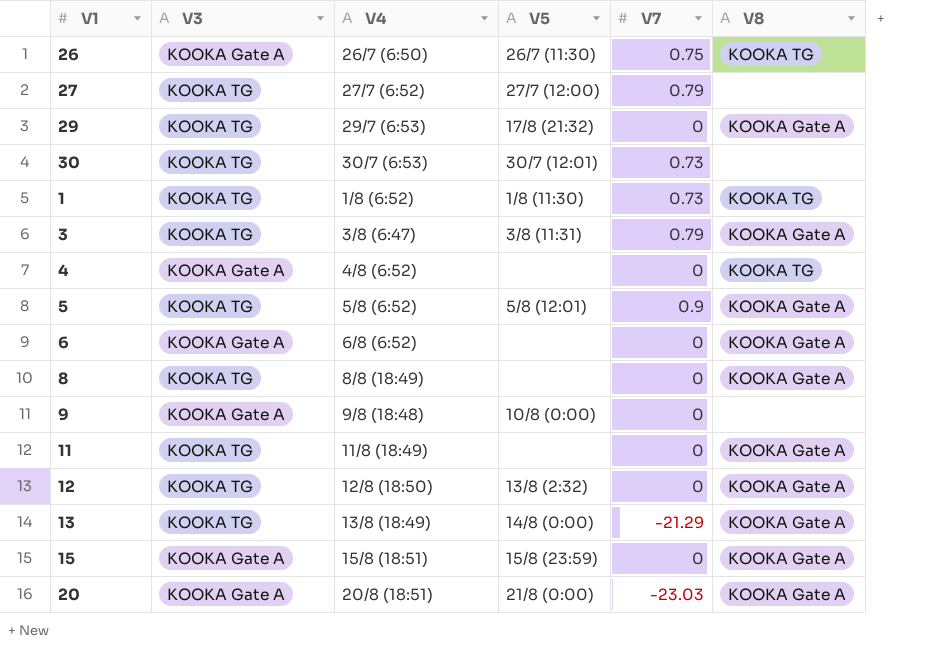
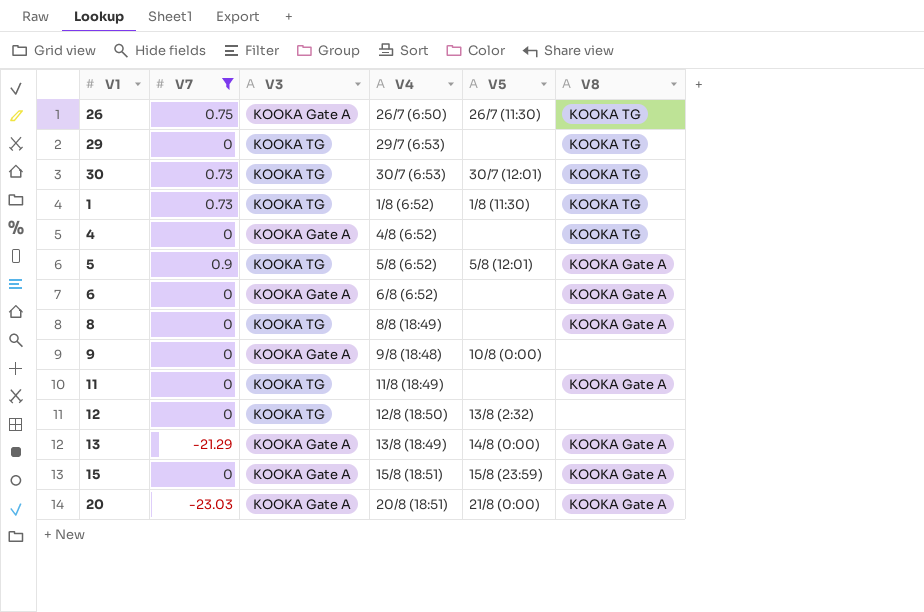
filter: none -> V7 != 0.79
column V7 | position: 5 -> 2
29 | V5: 17/8 (21:32) -> none
29 | V8: KOOKA Gate A -> KOOKA TG
30 | V8: none -> KOOKA TG
12 | V8: KOOKA Gate A -> none
13 | V3: KOOKA TG -> KOOKA Gate A

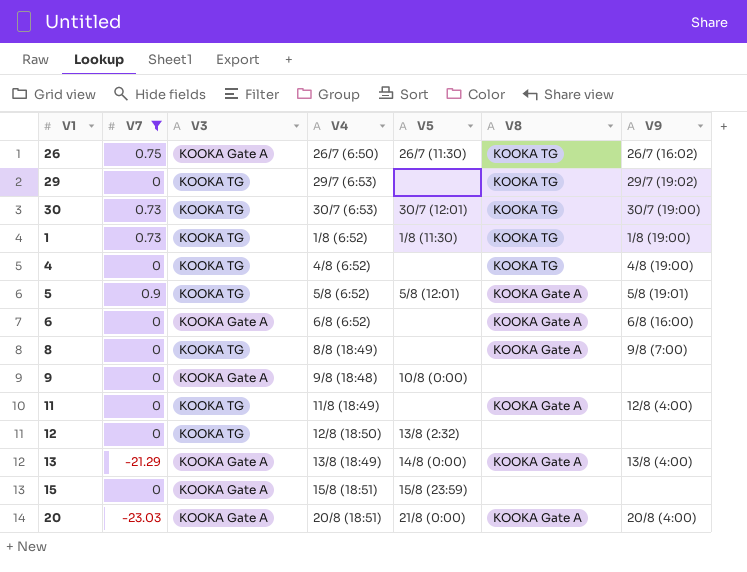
column V9 | position: none -> 7
4 | V3: KOOKA Gate A -> KOOKA TG
15 | V8: KOOKA Gate A -> none

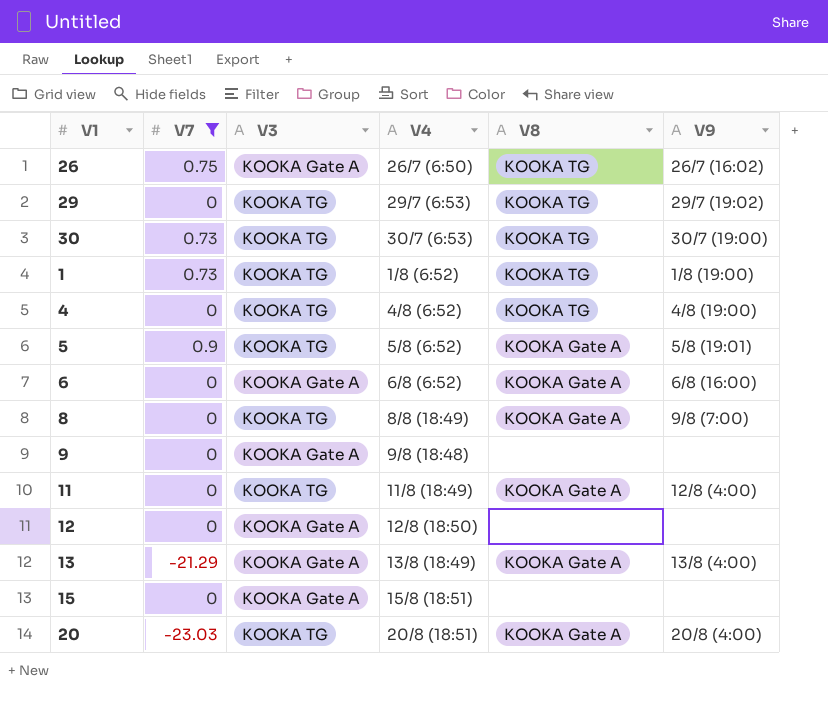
column V5 | position: 5 -> none
12 | V3: KOOKA TG -> KOOKA Gate A
20 | V3: KOOKA Gate A -> KOOKA TG

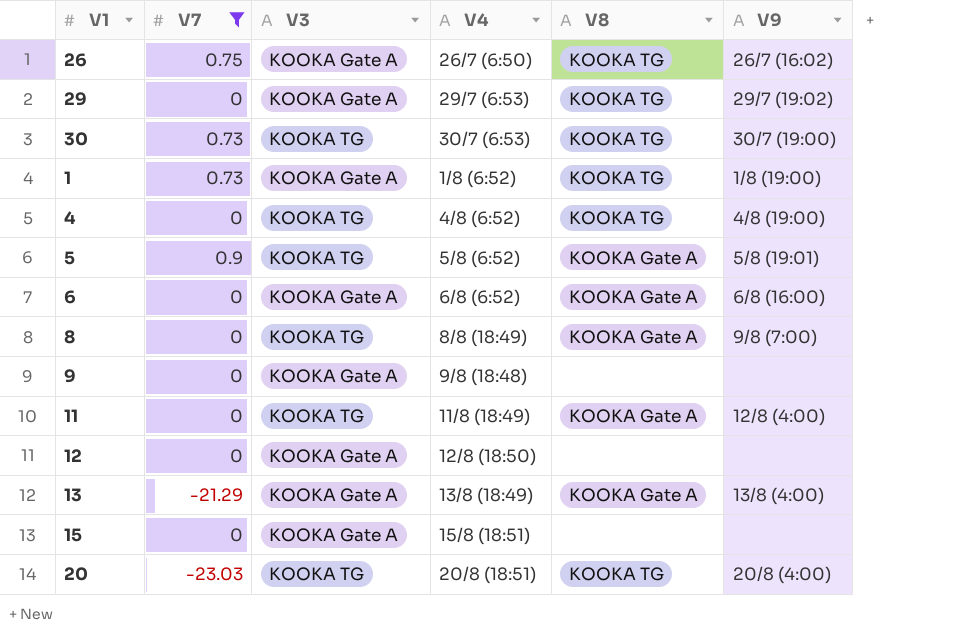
29 | V3: KOOKA TG -> KOOKA Gate A
1 | V3: KOOKA TG -> KOOKA Gate A
20 | V8: KOOKA Gate A -> KOOKA TG

